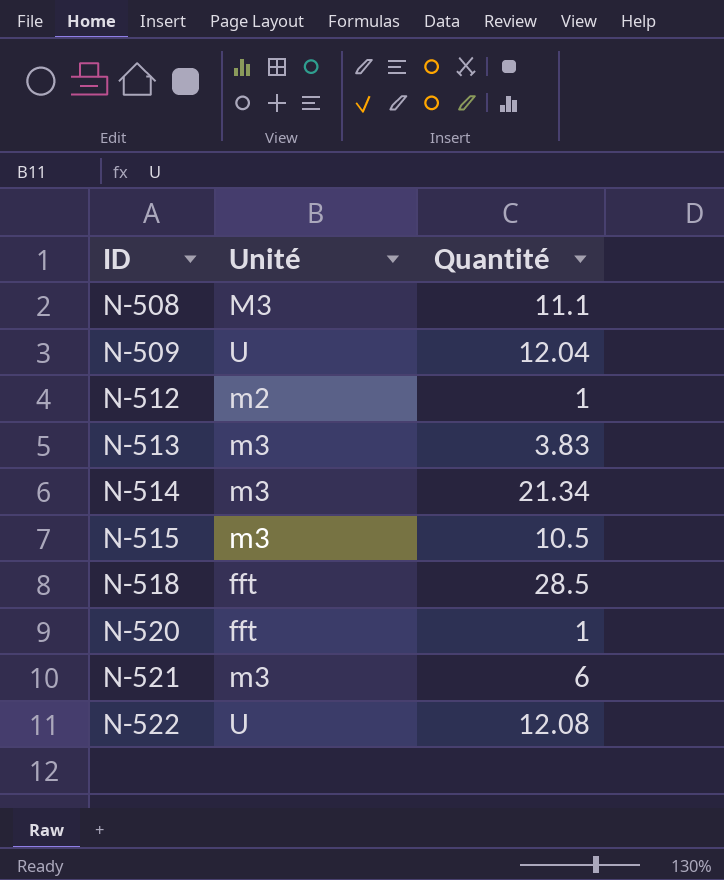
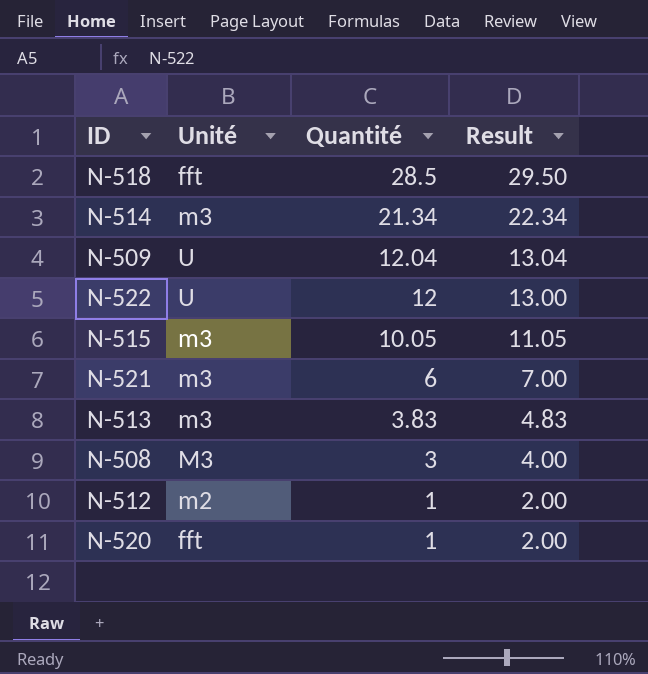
row order: ID ascending -> Quantité descending
column Result | formula: none -> [Quantité] + 1
N-522 | Quantité: 12.08 -> 12
N-515 | Quantité: 10.5 -> 10.05
N-508 | Quantité: 11.1 -> 3

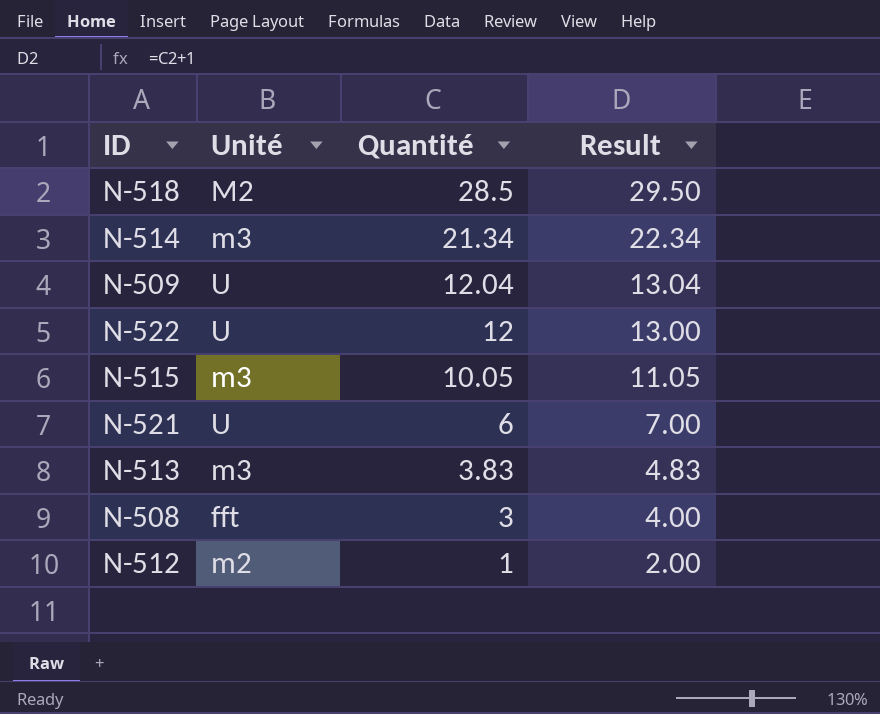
row N-520: fft | 1 | 2.00 -> none
N-518 | Unité: fft -> M2
N-521 | Unité: m3 -> U
N-508 | Unité: M3 -> fft

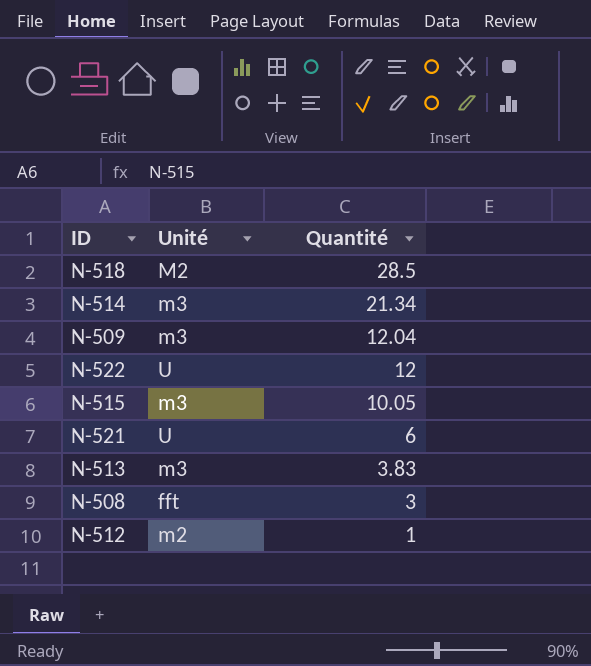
column Result | formula: [Quantité] + 1 -> none
N-509 | Unité: U -> m3

